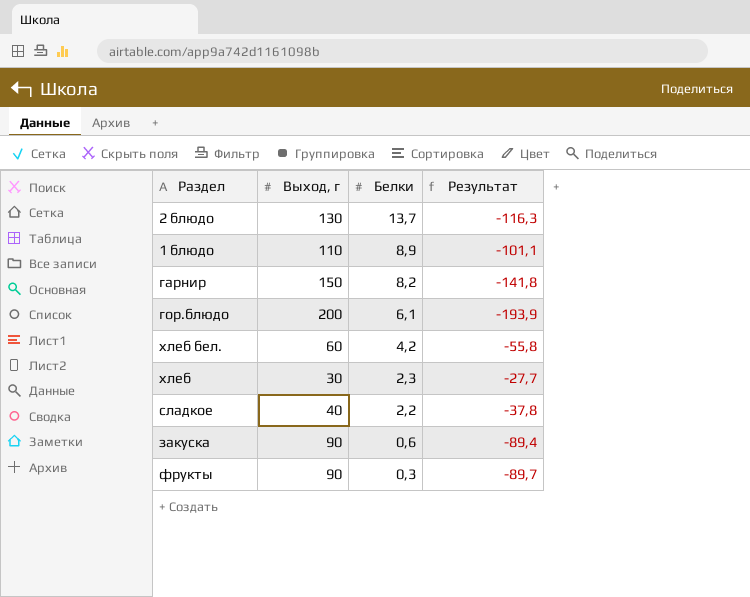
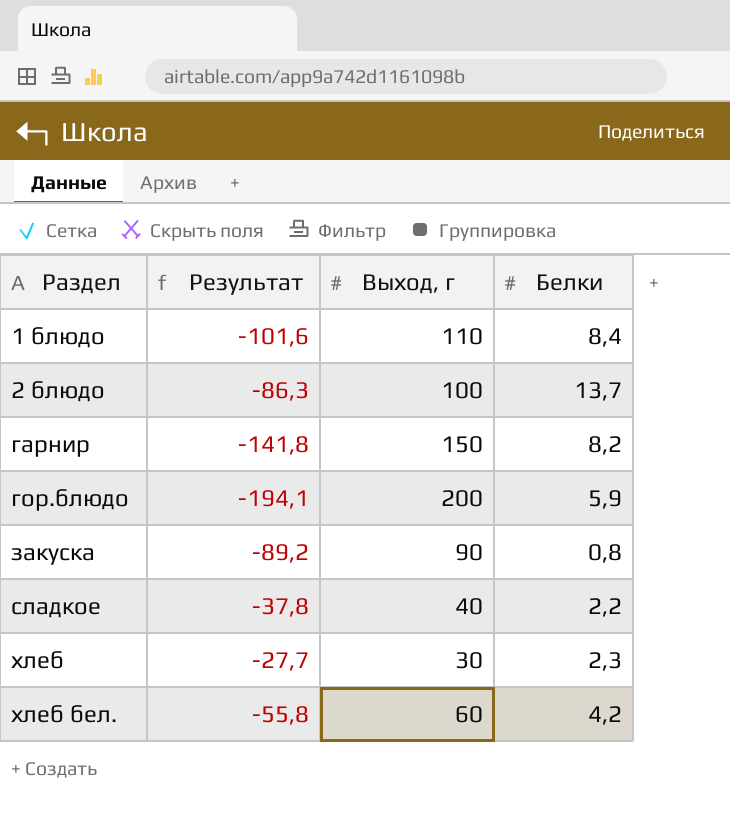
row order: Белки descending -> Раздел ascending
column Результат | position: 4 -> 2
row фрукты: 90 | 0,3 | -89,7 -> none
1 блюдо | Результат: -101,1 -> -101,6
1 блюдо | Белки: 8,9 -> 8,4
2 блюдо | Результат: -116,3 -> -86,3
2 блюдо | Выход, г: 130 -> 100
гор.блюдо | Результат: -193,9 -> -194,1
гор.блюдо | Белки: 6,1 -> 5,9
закуска | Результат: -89,4 -> -89,2
закуска | Белки: 0,6 -> 0,8

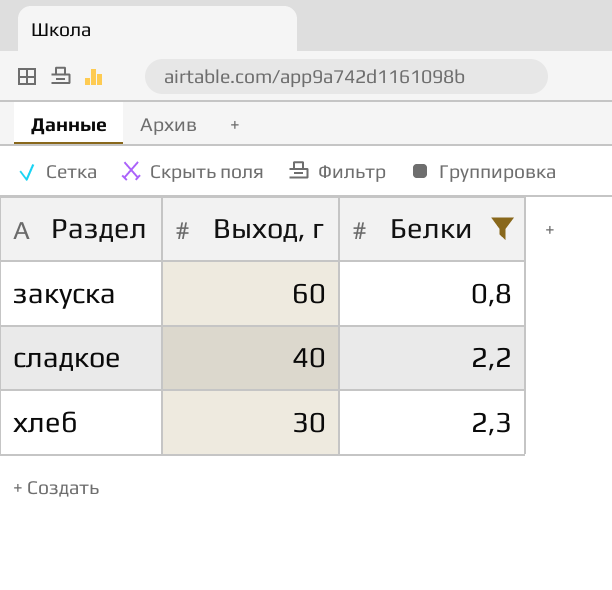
filter: none -> Белки <= 2,3
column Результат | formula: [Белки] - [Выход, г] -> none
закуска | Выход, г: 90 -> 60

